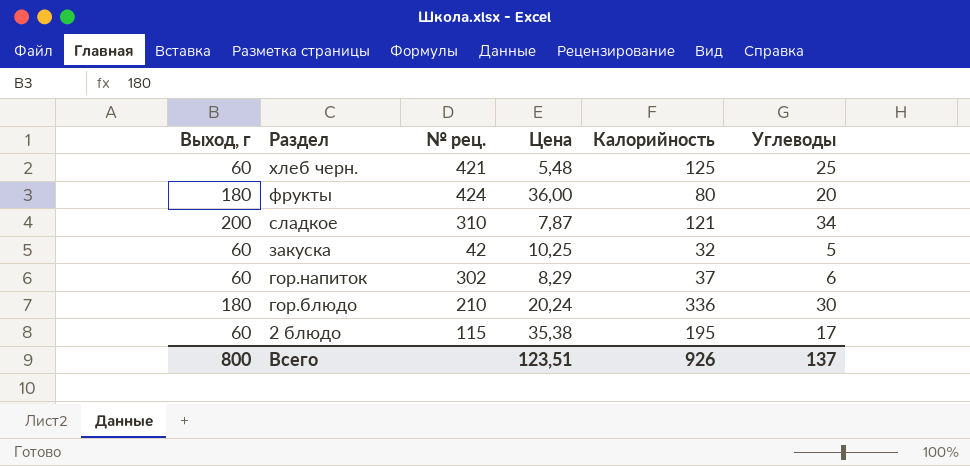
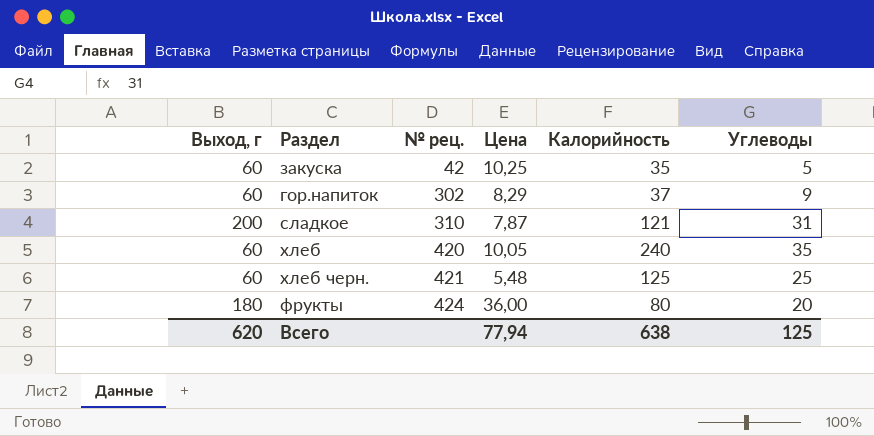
row order: Раздел descending -> № рец. ascending
row гор.блюдо: 180 | 210 | 20,24 | 336 | 30 -> none
row 2 блюдо: 60 | 115 | 35,38 | 195 | 17 -> none
закуска | Калорийность: 32 -> 35
гор.напиток | Углеводы: 6 -> 9
сладкое | Углеводы: 34 -> 31
row хлеб: none -> 60 | 420 | 10,05 | 240 | 35
Всего | Выход, г: 800 -> 620
Всего | Цена: 123,51 -> 77,94
Всего | Калорийность: 926 -> 638
Всего | Углеводы: 137 -> 125

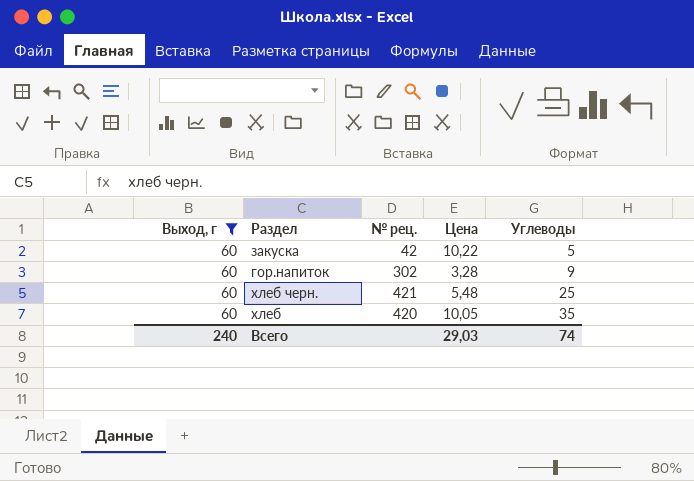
filter: none -> Выход, г = 60
row order: № рец. ascending -> Углеводы ascending
column Калорийность | position: 5 -> none
закуска | Цена: 10,25 -> 10,22
гор.напиток | Цена: 8,29 -> 3,28
Всего | Выход, г: 620 -> 240
Всего | Цена: 77,94 -> 29,03
Всего | Углеводы: 125 -> 74

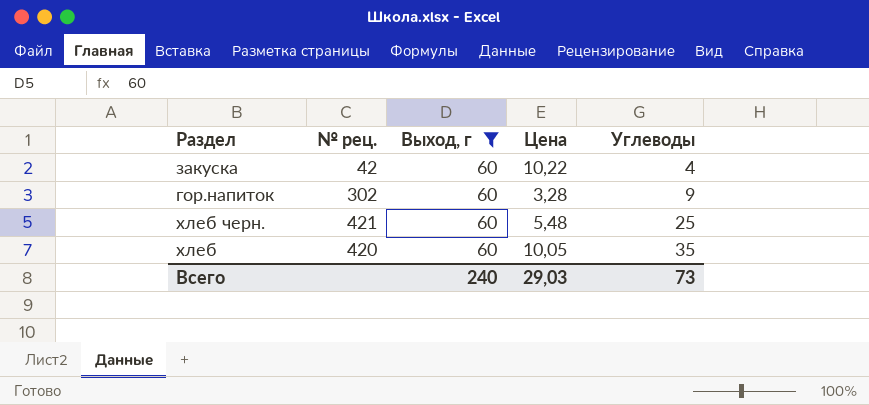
column Выход, г | position: 1 -> 3
закуска | Углеводы: 5 -> 4
Всего | Углеводы: 74 -> 73

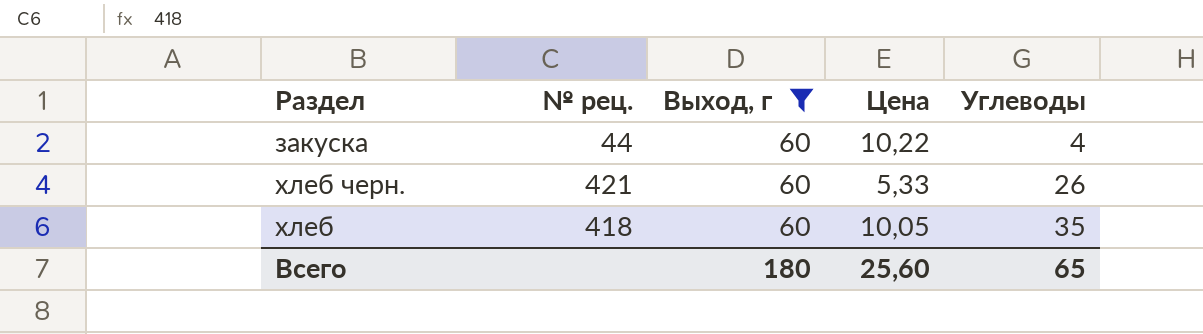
row гор.напиток: 302 | 60 | 3,28 | 9 -> none
закуска | № рец.: 42 -> 44
хлеб черн. | Цена: 5,48 -> 5,33
хлеб черн. | Углеводы: 25 -> 26
хлеб | № рец.: 420 -> 418
Всего | Выход, г: 240 -> 180
Всего | Цена: 29,03 -> 25,60
Всего | Углеводы: 73 -> 65

